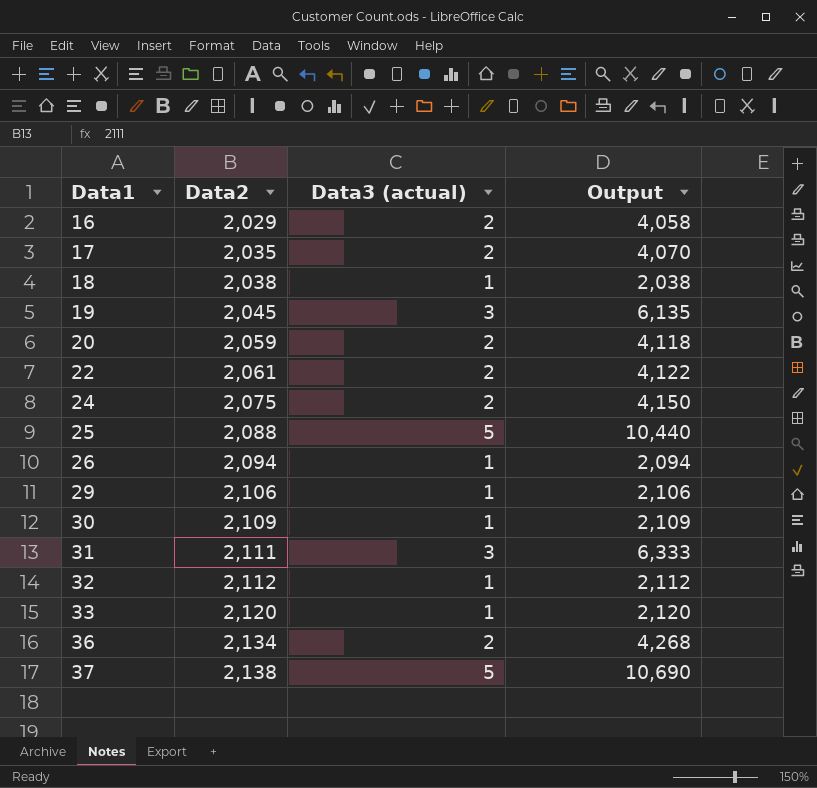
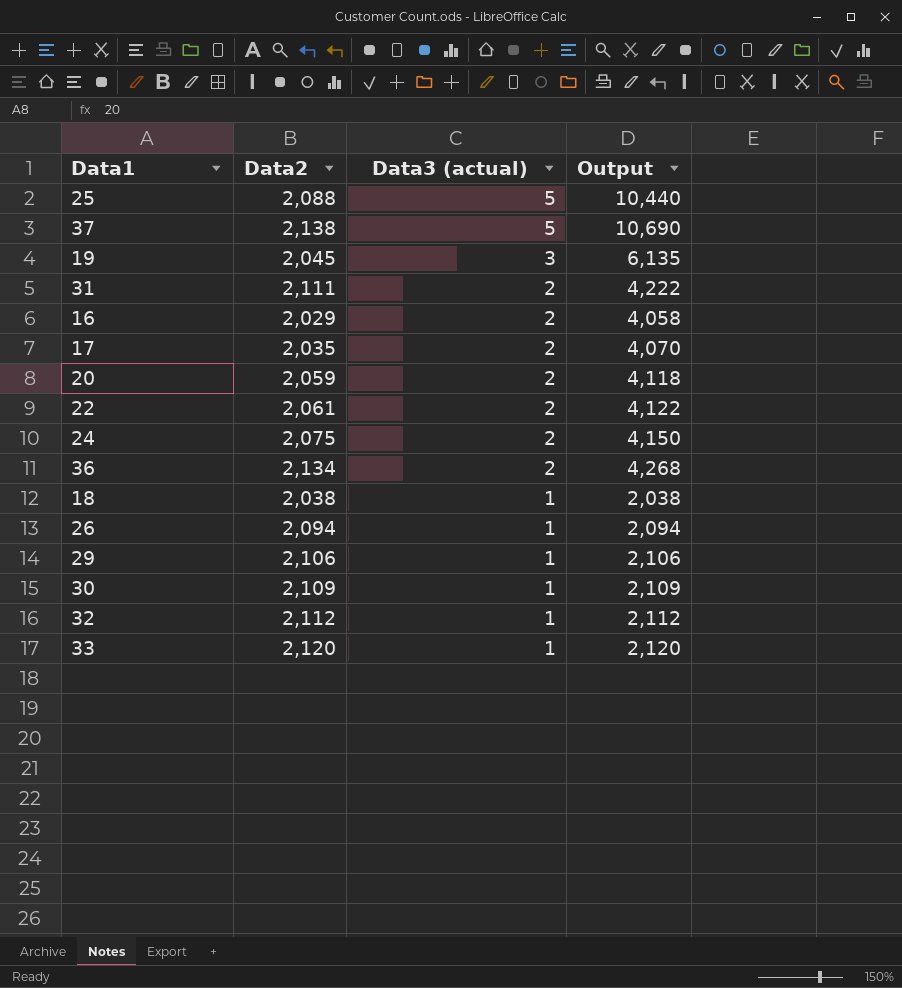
row order: Data1 ascending -> Data3 (actual) descending
31 | Data3 (actual): 3 -> 2
31 | Output: 6,333 -> 4,222

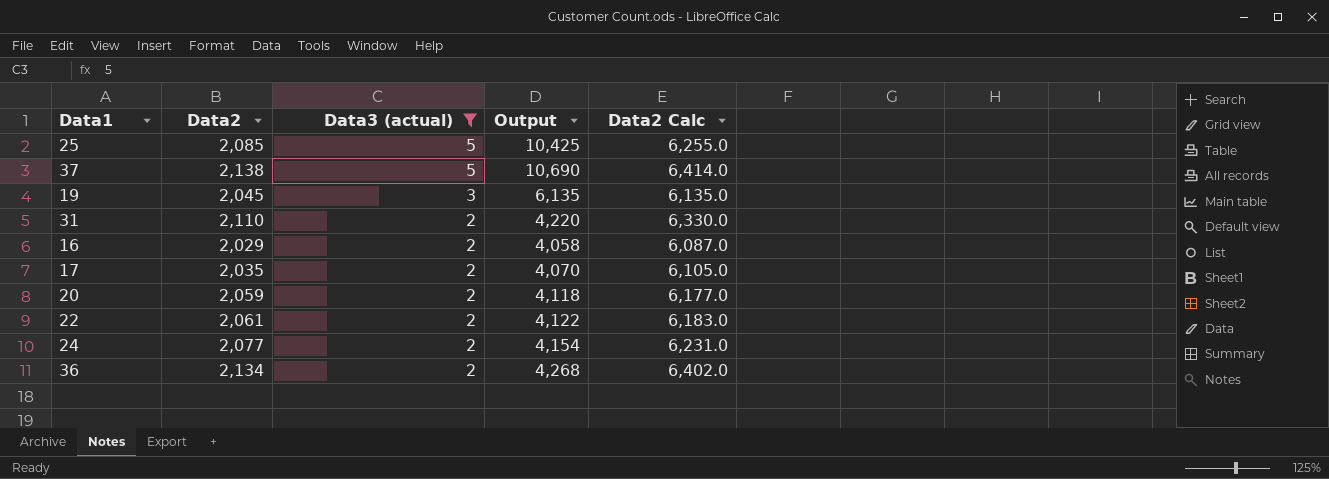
filter: none -> Data3 (actual) != 1
column Data2 Calc | formula: none -> [Data2] * 3
25 | Data2: 2,088 -> 2,085
25 | Output: 10,440 -> 10,425
31 | Data2: 2,111 -> 2,110
31 | Output: 4,222 -> 4,220
24 | Data2: 2,075 -> 2,077
24 | Output: 4,150 -> 4,154

